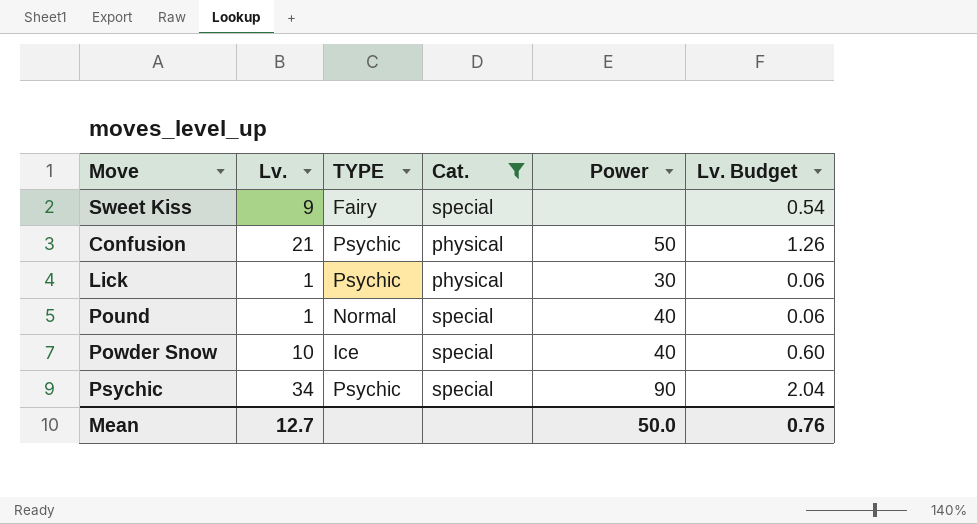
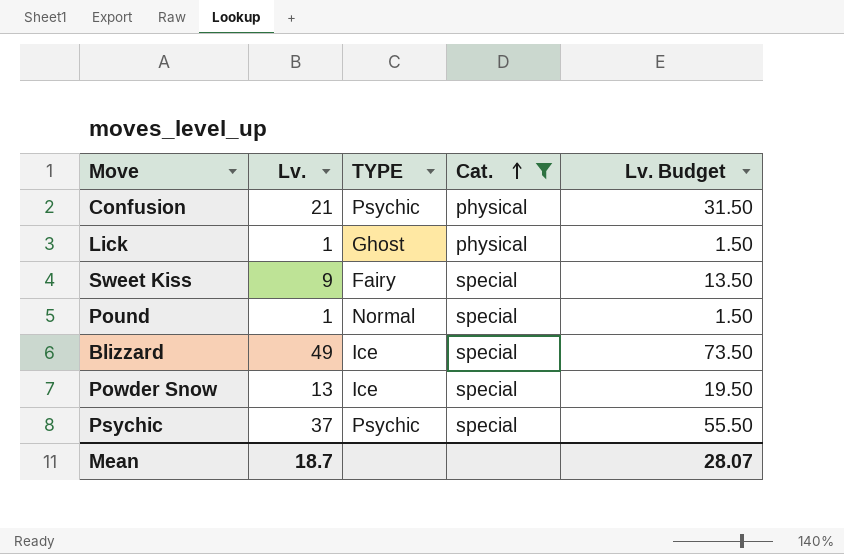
row order: none -> Cat. ascending
column Power | position: 5 -> none
column Lv. Budget | formula: [Lv.] * 0.06 -> [Lv.] * 1.5
Lick | TYPE: Psychic -> Ghost
row Blizzard: none -> 49 | Ice | special | 73.50
Powder Snow | Lv.: 10 -> 13
Psychic | Lv.: 34 -> 37
Mean | Lv.: 12.7 -> 18.7
Mean | Lv. Budget: 0.76 -> 28.07

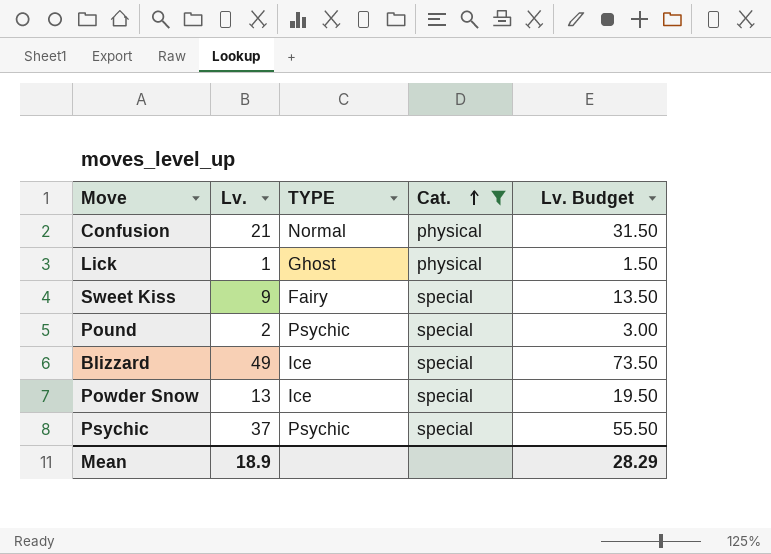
Confusion | TYPE: Psychic -> Normal
Pound | Lv.: 1 -> 2
Pound | TYPE: Normal -> Psychic
Pound | Lv. Budget: 1.50 -> 3.00
Mean | Lv.: 18.7 -> 18.9
Mean | Lv. Budget: 28.07 -> 28.29

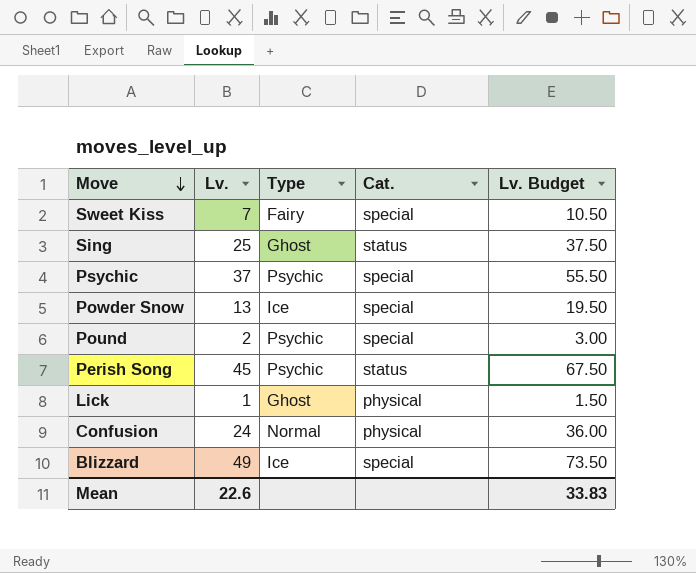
filter: Cat. != status -> none
row order: Cat. ascending -> Move descending
column name: TYPE -> Type
Sweet Kiss | Lv.: 9 -> 7
Sweet Kiss | Lv. Budget: 13.50 -> 10.50
Confusion | Lv.: 21 -> 24
Confusion | Lv. Budget: 31.50 -> 36.00
Mean | Lv.: 18.9 -> 22.6
Mean | Lv. Budget: 28.29 -> 33.83

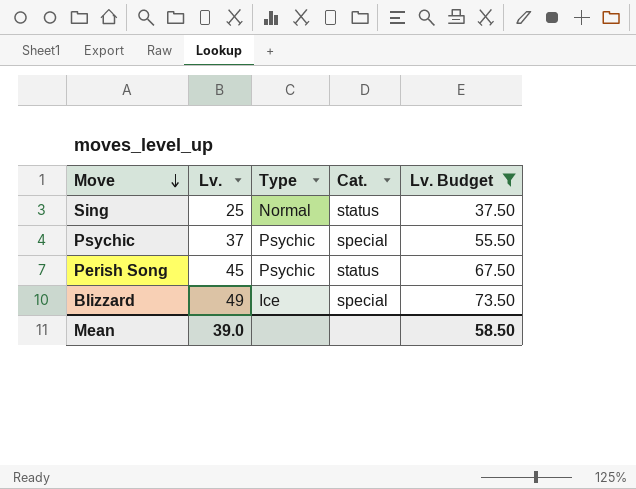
filter: none -> Lv. Budget >= 37.50
Sing | Type: Ghost -> Normal
Mean | Lv.: 22.6 -> 39.0
Mean | Lv. Budget: 33.83 -> 58.50

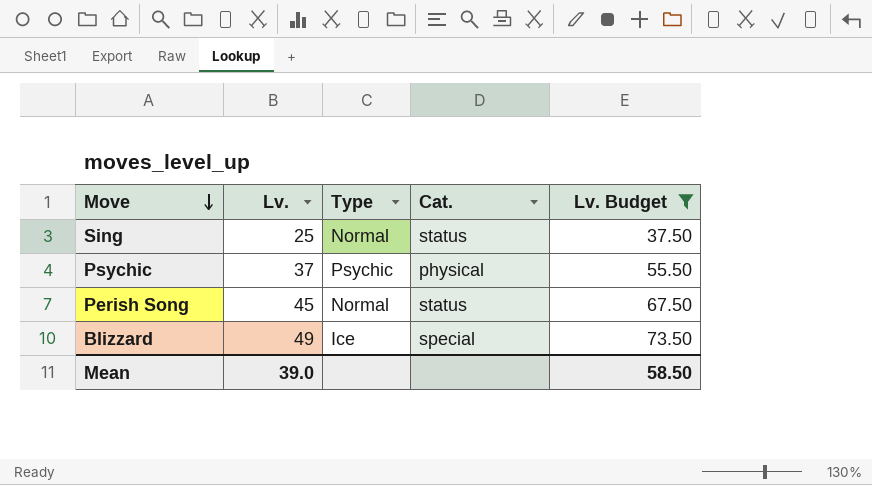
Psychic | Cat.: special -> physical
Perish Song | Type: Psychic -> Normal

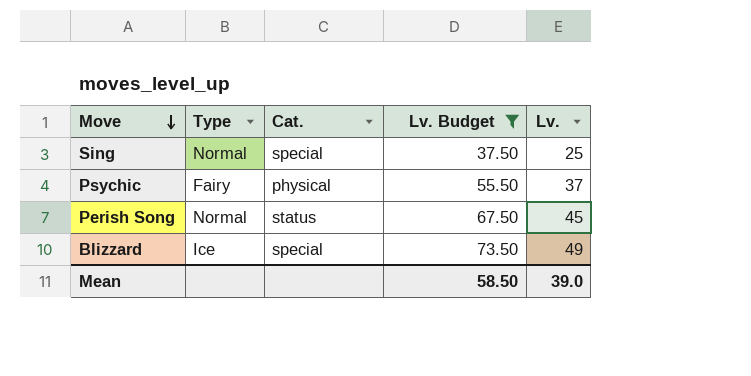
column Lv. | position: 2 -> 5
Sing | Cat.: status -> special
Psychic | Type: Psychic -> Fairy

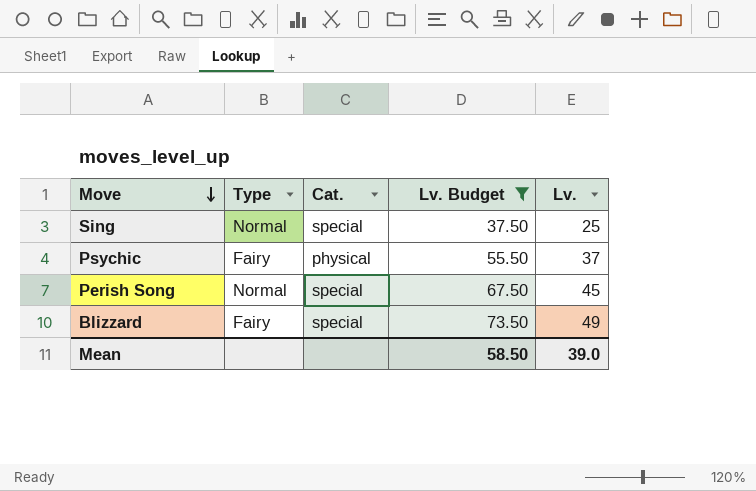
Perish Song | Cat.: status -> special
Blizzard | Type: Ice -> Fairy

